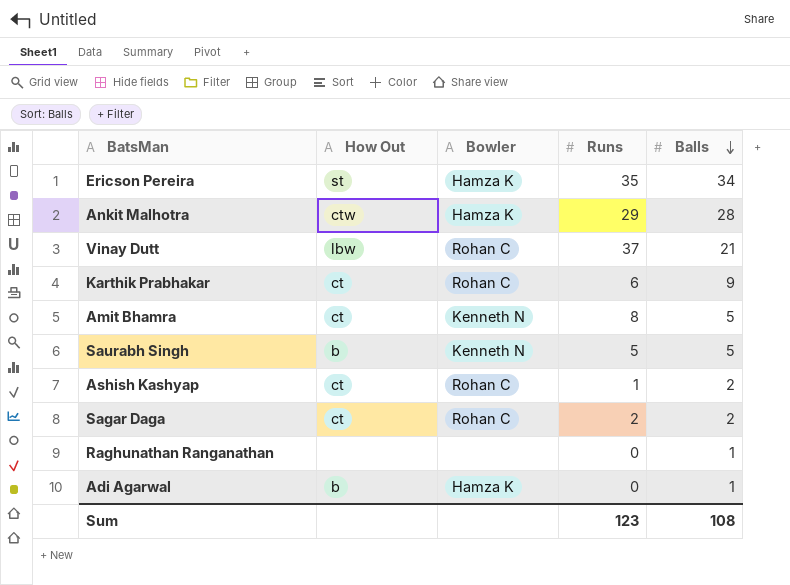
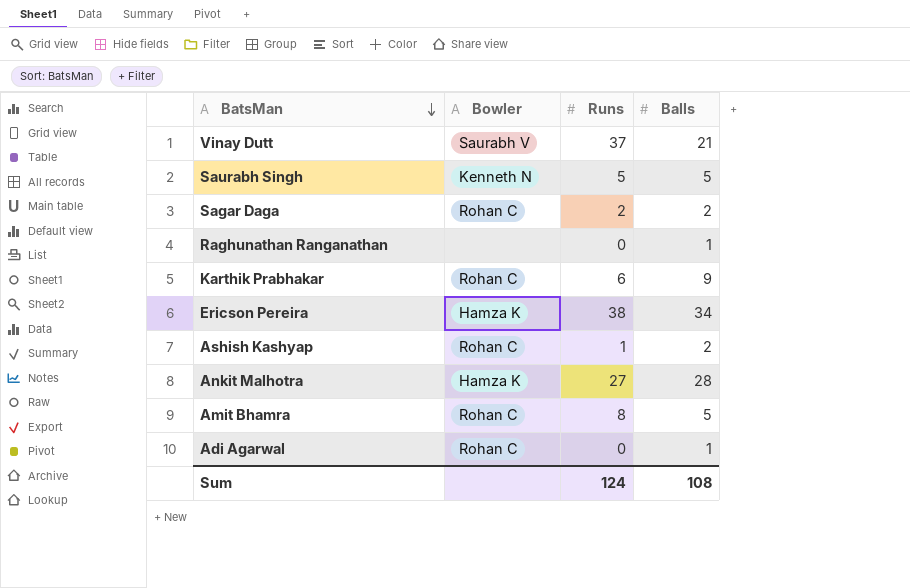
row order: Balls descending -> BatsMan descending
column How Out | position: 2 -> none
Vinay Dutt | Bowler: Rohan C -> Saurabh V
Ericson Pereira | Runs: 35 -> 38
Ankit Malhotra | Runs: 29 -> 27
Amit Bhamra | Bowler: Kenneth N -> Rohan C
Adi Agarwal | Bowler: Hamza K -> Rohan C
Sum | Runs: 123 -> 124

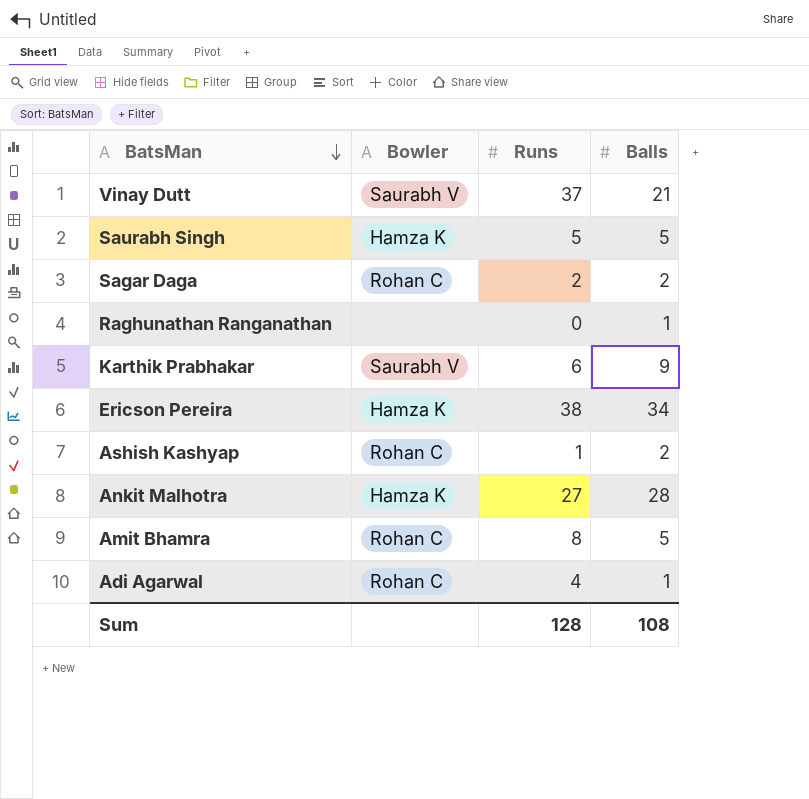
Saurabh Singh | Bowler: Kenneth N -> Hamza K
Karthik Prabhakar | Bowler: Rohan C -> Saurabh V
Adi Agarwal | Runs: 0 -> 4
Sum | Runs: 124 -> 128

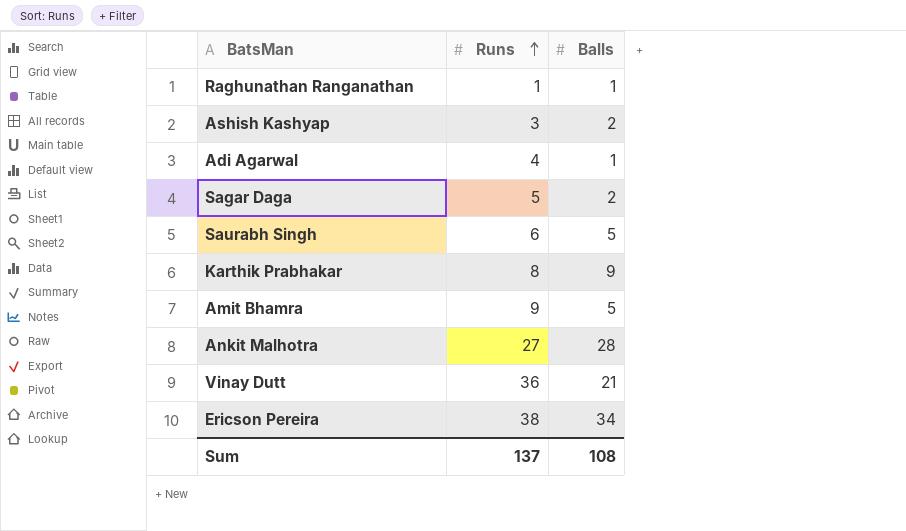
row order: BatsMan descending -> Runs ascending
column Bowler | position: 2 -> none
Raghunathan Ranganathan | Runs: 0 -> 1
Ashish Kashyap | Runs: 1 -> 3
Sagar Daga | Runs: 2 -> 5
Saurabh Singh | Runs: 5 -> 6
Karthik Prabhakar | Runs: 6 -> 8
Amit Bhamra | Runs: 8 -> 9
Vinay Dutt | Runs: 37 -> 36
Sum | Runs: 128 -> 137

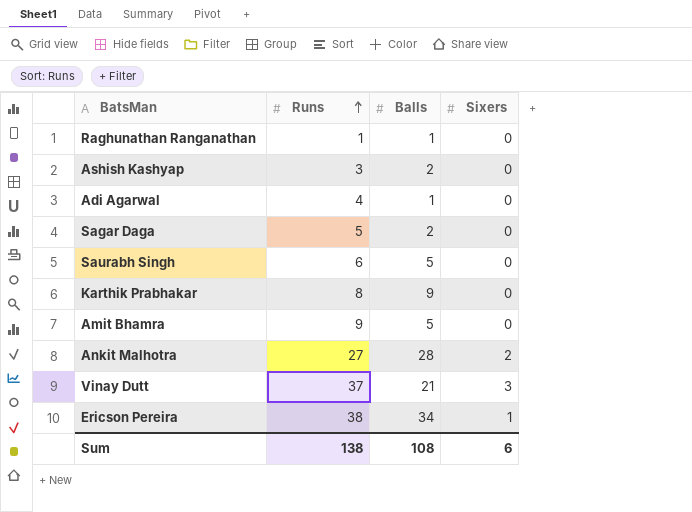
column Sixers | position: none -> 4
Vinay Dutt | Runs: 36 -> 37
Sum | Runs: 137 -> 138

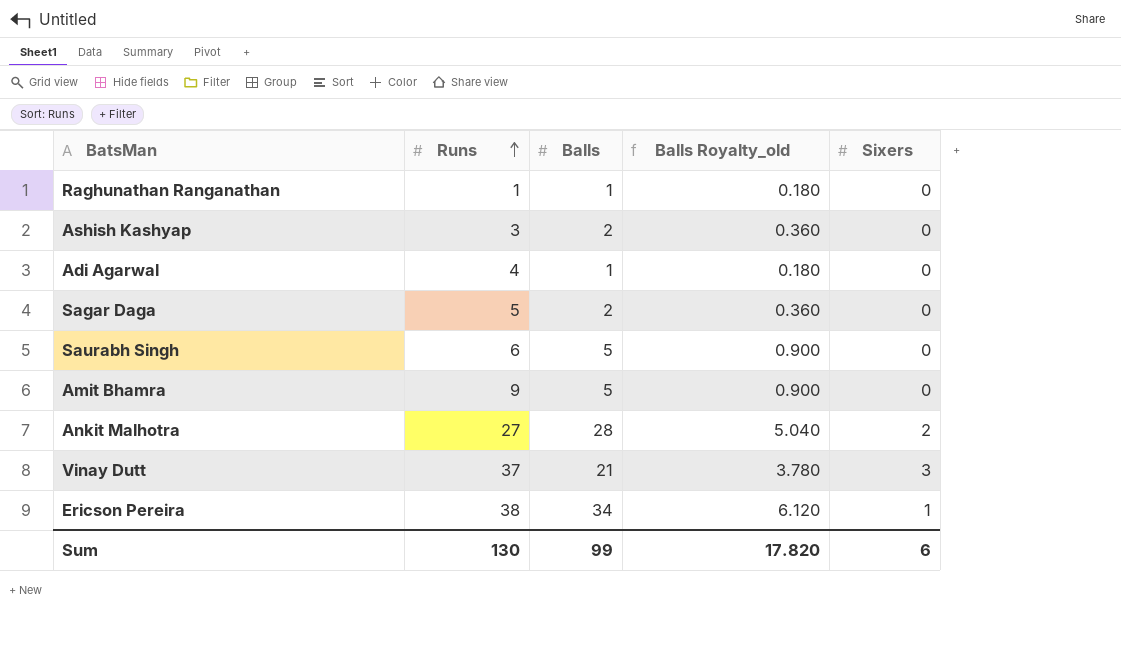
column Balls Royalty_old | formula: none -> [Balls] * 0.18
row Karthik Prabhakar: 8 | 9 | 0 -> none
Sum | Runs: 138 -> 130
Sum | Balls: 108 -> 99

